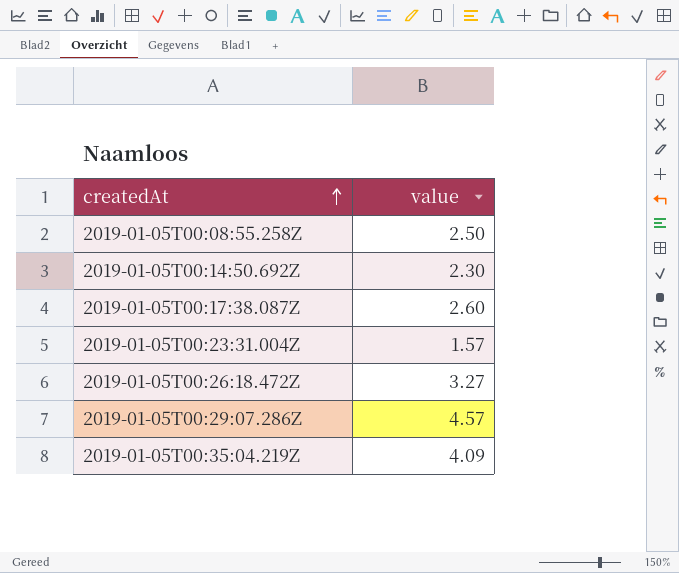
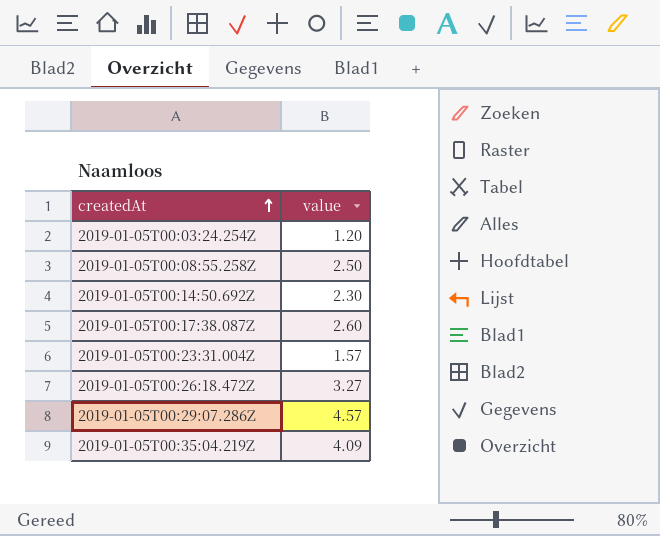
row 2019-01-05T00:03:24.254Z: none -> 1.20

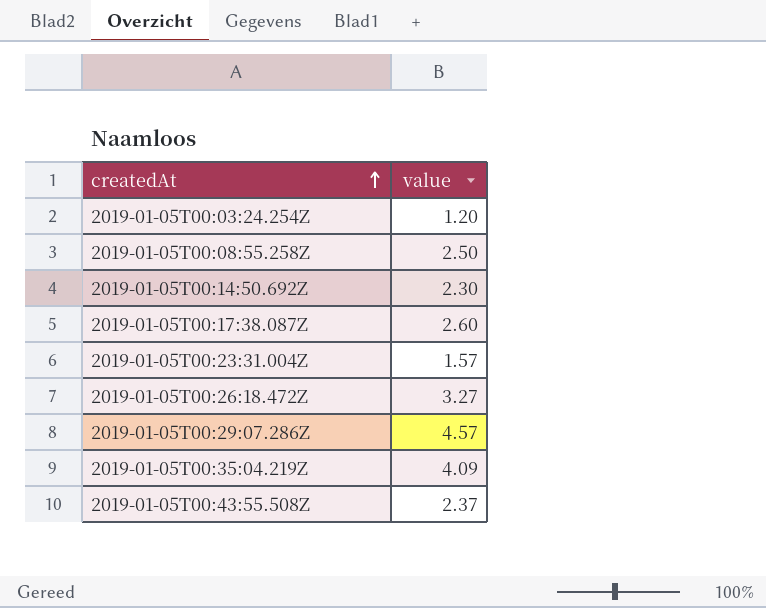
row 2019-01-05T00:43:55.508Z: none -> 2.37

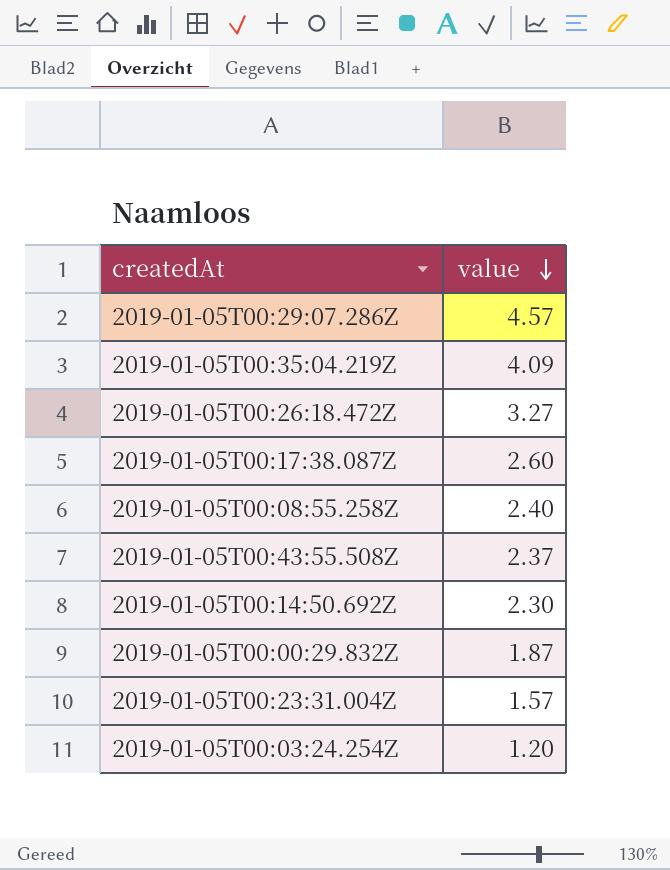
row order: createdAt ascending -> value descending
2019-01-05T00:08:55.258Z | value: 2.50 -> 2.40
row 2019-01-05T00:00:29.832Z: none -> 1.87

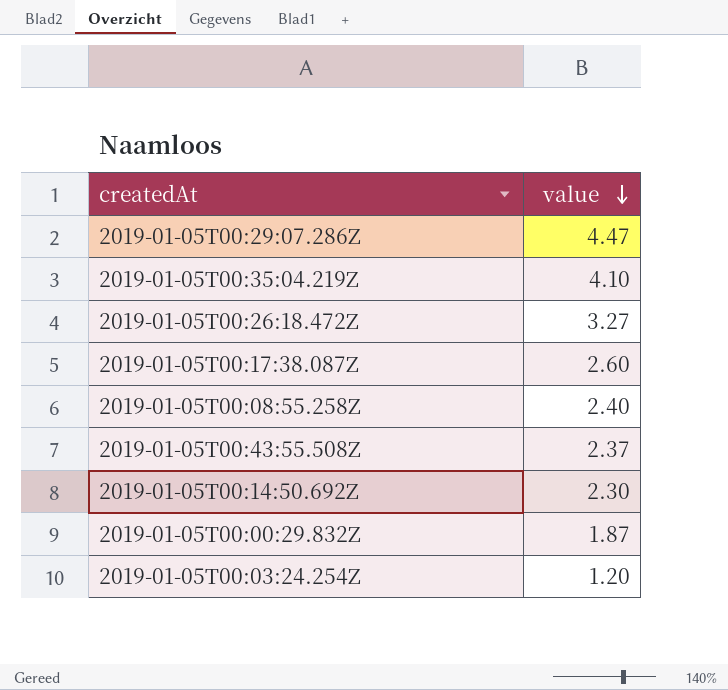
row 2019-01-05T00:23:31.004Z: 1.57 -> none
2019-01-05T00:29:07.286Z | value: 4.57 -> 4.47
2019-01-05T00:35:04.219Z | value: 4.09 -> 4.10

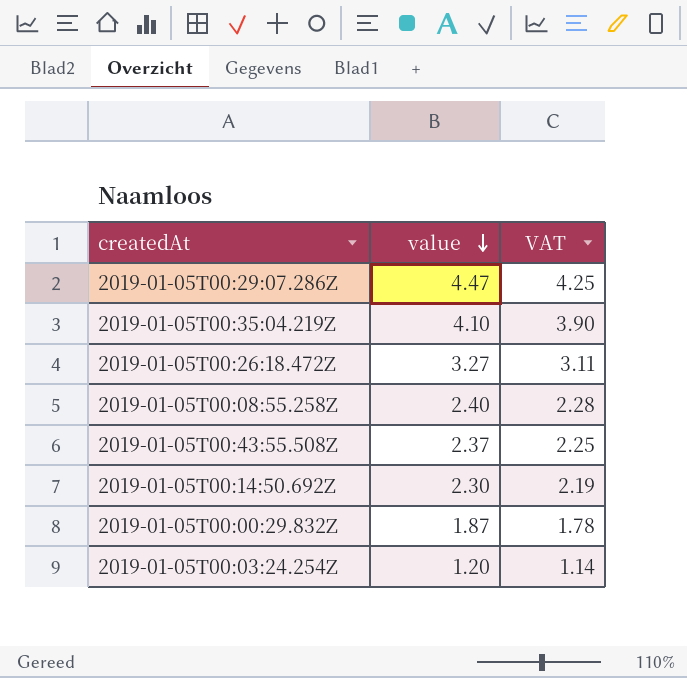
column VAT | formula: none -> [value] * 0.95
row 2019-01-05T00:17:38.087Z: 2.60 -> none

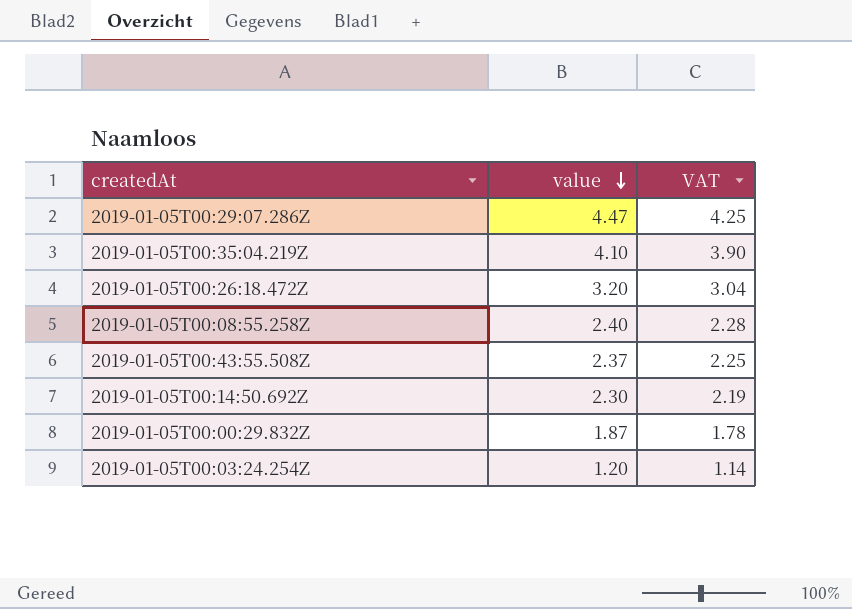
2019-01-05T00:26:18.472Z | value: 3.27 -> 3.20
2019-01-05T00:26:18.472Z | VAT: 3.11 -> 3.04

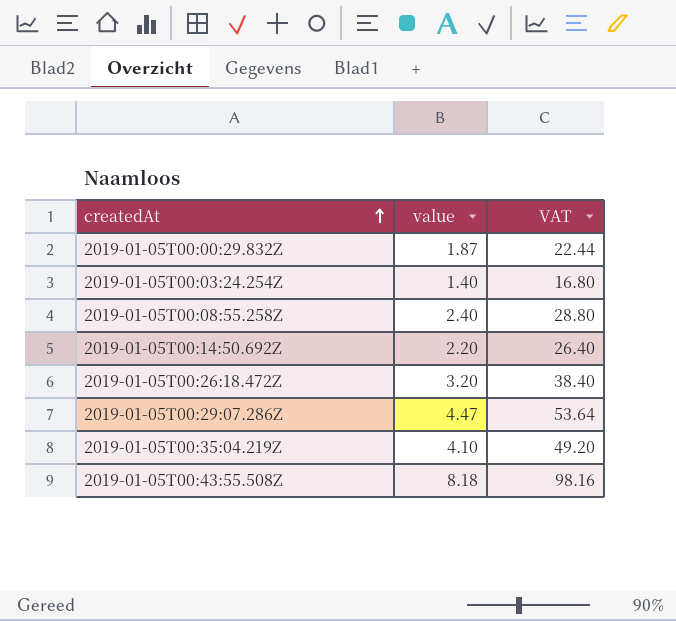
row order: value descending -> createdAt ascending
column VAT | formula: [value] * 0.95 -> [value] * 12
2019-01-05T00:03:24.254Z | value: 1.20 -> 1.40
2019-01-05T00:14:50.692Z | value: 2.30 -> 2.20
2019-01-05T00:43:55.508Z | value: 2.37 -> 8.18

